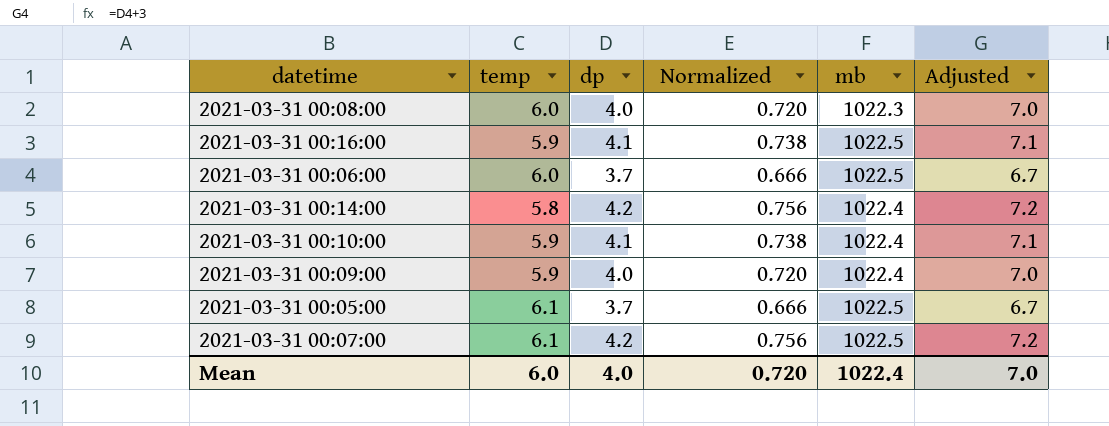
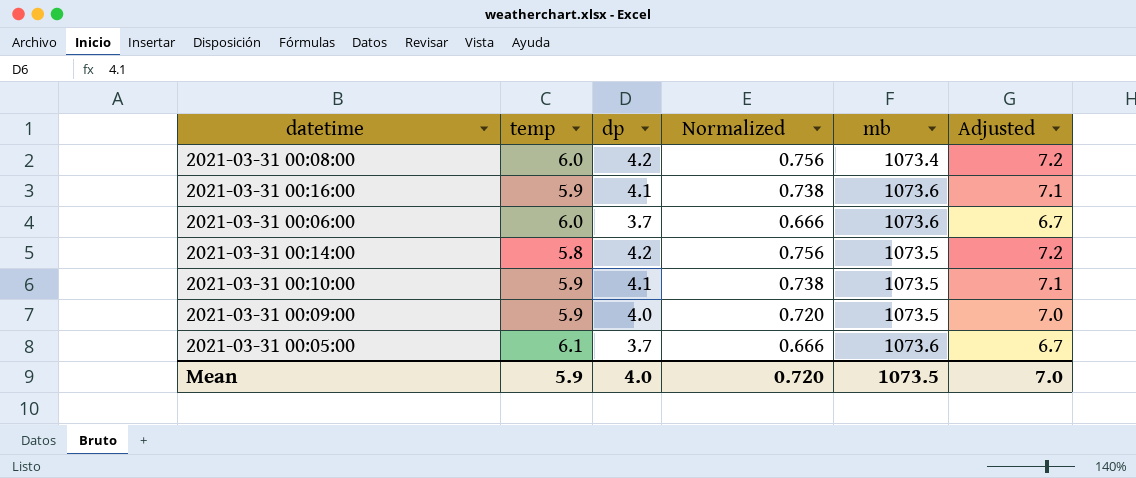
row 2021-03-31 00:07:00: 6.1 | 4.2 | 0.756 | 1022.5 | 7.2 -> none
2021-03-31 00:08:00 | dp: 4.0 -> 4.2
2021-03-31 00:08:00 | Normalized: 0.720 -> 0.756
2021-03-31 00:08:00 | mb: 1022.3 -> 1073.4
2021-03-31 00:08:00 | Adjusted: 7.0 -> 7.2
2021-03-31 00:16:00 | mb: 1022.5 -> 1073.6
2021-03-31 00:06:00 | mb: 1022.5 -> 1073.6
2021-03-31 00:14:00 | mb: 1022.4 -> 1073.5
2021-03-31 00:10:00 | mb: 1022.4 -> 1073.5
2021-03-31 00:09:00 | mb: 1022.4 -> 1073.5
2021-03-31 00:05:00 | mb: 1022.5 -> 1073.6
Mean | temp: 6.0 -> 5.9
Mean | mb: 1022.4 -> 1073.5

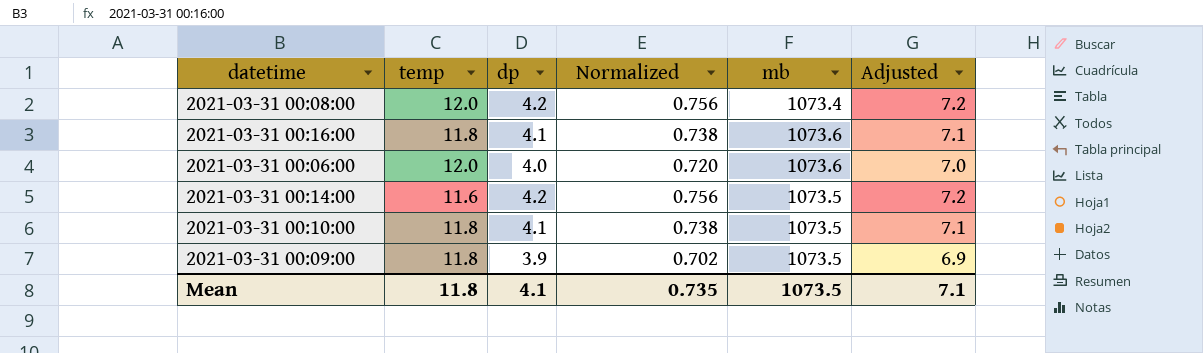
row 2021-03-31 00:05:00: 6.1 | 3.7 | 0.666 | 1073.6 | 6.7 -> none
2021-03-31 00:08:00 | temp: 6.0 -> 12.0
2021-03-31 00:16:00 | temp: 5.9 -> 11.8
2021-03-31 00:06:00 | temp: 6.0 -> 12.0
2021-03-31 00:06:00 | dp: 3.7 -> 4.0
2021-03-31 00:06:00 | Normalized: 0.666 -> 0.720
2021-03-31 00:06:00 | Adjusted: 6.7 -> 7.0
2021-03-31 00:14:00 | temp: 5.8 -> 11.6
2021-03-31 00:10:00 | temp: 5.9 -> 11.8
2021-03-31 00:09:00 | temp: 5.9 -> 11.8
2021-03-31 00:09:00 | dp: 4.0 -> 3.9
2021-03-31 00:09:00 | Normalized: 0.720 -> 0.702
2021-03-31 00:09:00 | Adjusted: 7.0 -> 6.9
Mean | temp: 5.9 -> 11.8
Mean | dp: 4.0 -> 4.1
Mean | Normalized: 0.720 -> 0.735
Mean | Adjusted: 7.0 -> 7.1

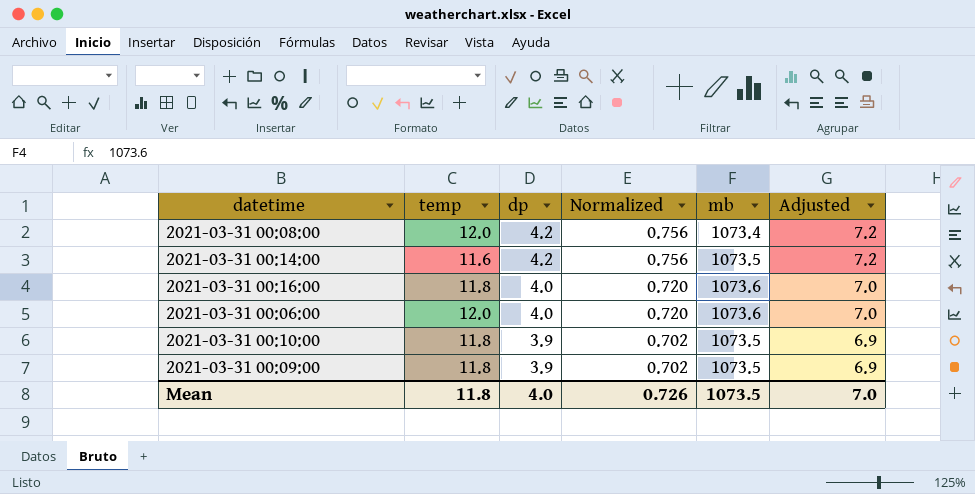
row order: none -> dp descending
2021-03-31 00:16:00 | dp: 4.1 -> 4.0
2021-03-31 00:16:00 | Normalized: 0.738 -> 0.720
2021-03-31 00:16:00 | Adjusted: 7.1 -> 7.0
2021-03-31 00:10:00 | dp: 4.1 -> 3.9
2021-03-31 00:10:00 | Normalized: 0.738 -> 0.702
2021-03-31 00:10:00 | Adjusted: 7.1 -> 6.9
Mean | dp: 4.1 -> 4.0
Mean | Normalized: 0.735 -> 0.726
Mean | Adjusted: 7.1 -> 7.0

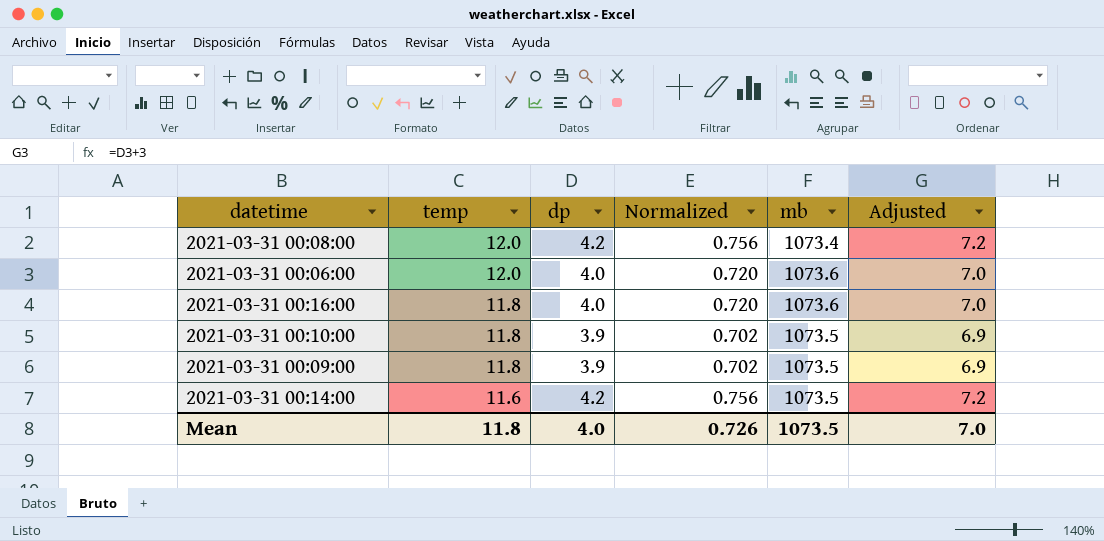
row order: dp descending -> temp descending

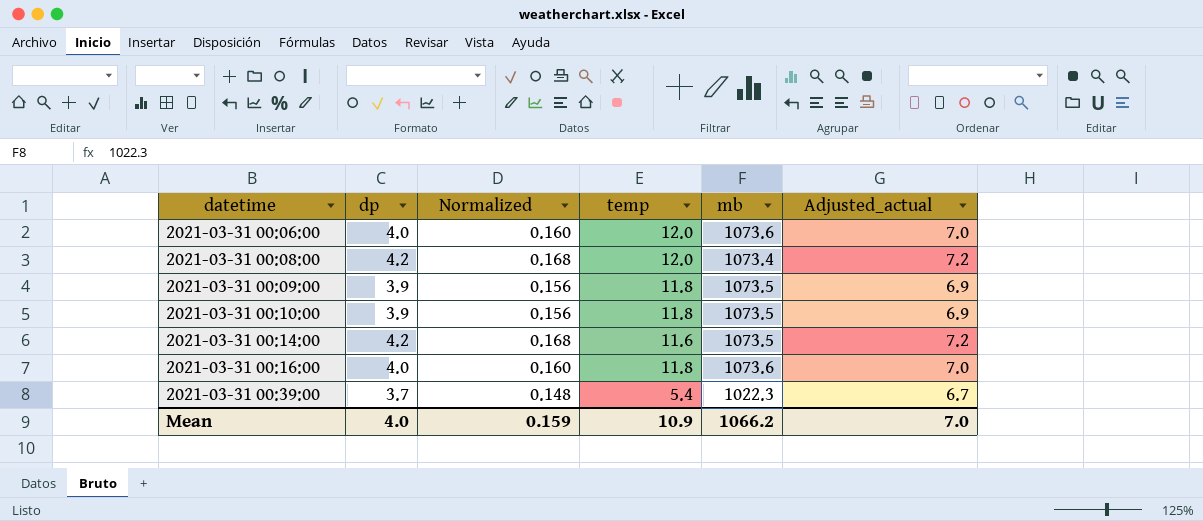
row order: temp descending -> datetime ascending
column Normalized | formula: [dp] * 0.18 -> [dp] * 0.04
column temp | position: 2 -> 4
column name: Adjusted -> Adjusted_actual
row 2021-03-31 00:39:00: none -> 3.7 | 0.148 | 5.4 | 1022.3 | 6.7
Mean | Normalized: 0.726 -> 0.159
Mean | temp: 11.8 -> 10.9
Mean | mb: 1073.5 -> 1066.2

